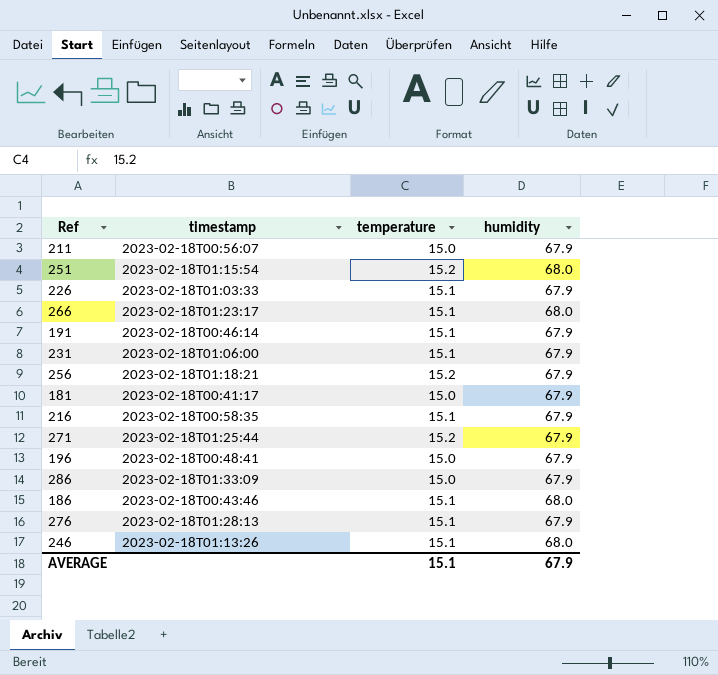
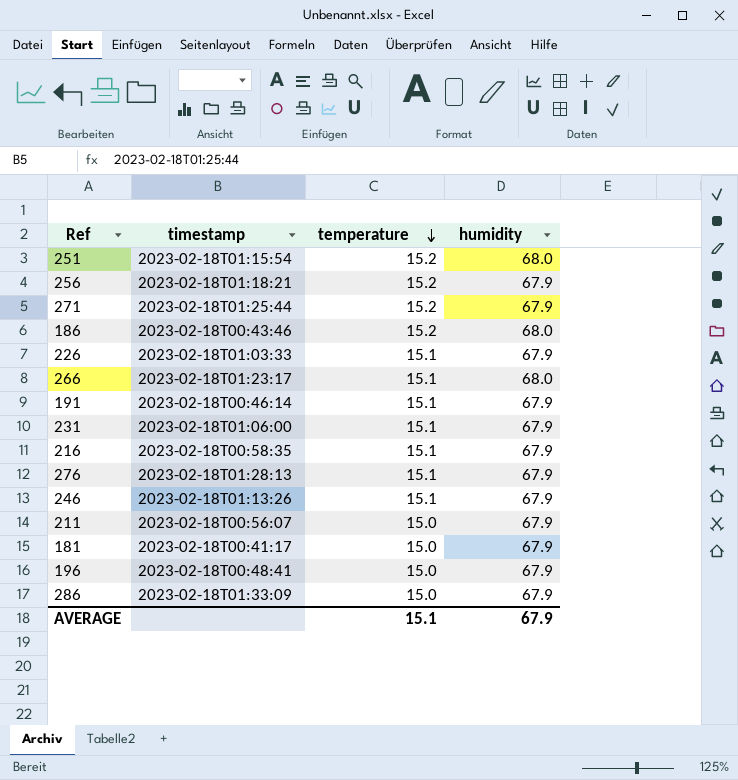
row order: none -> temperature descending
186 | temperature: 15.1 -> 15.2
246 | humidity: 68.0 -> 67.9

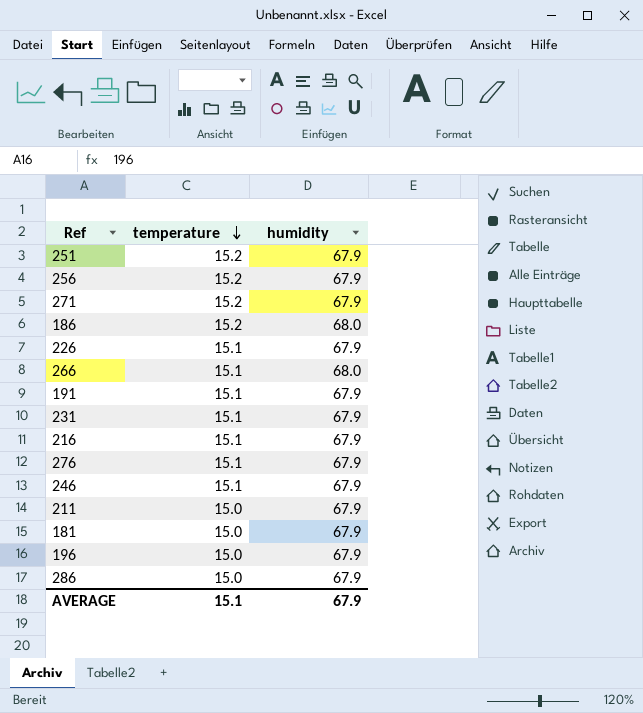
column timestamp | position: 2 -> none
251 | humidity: 68.0 -> 67.9

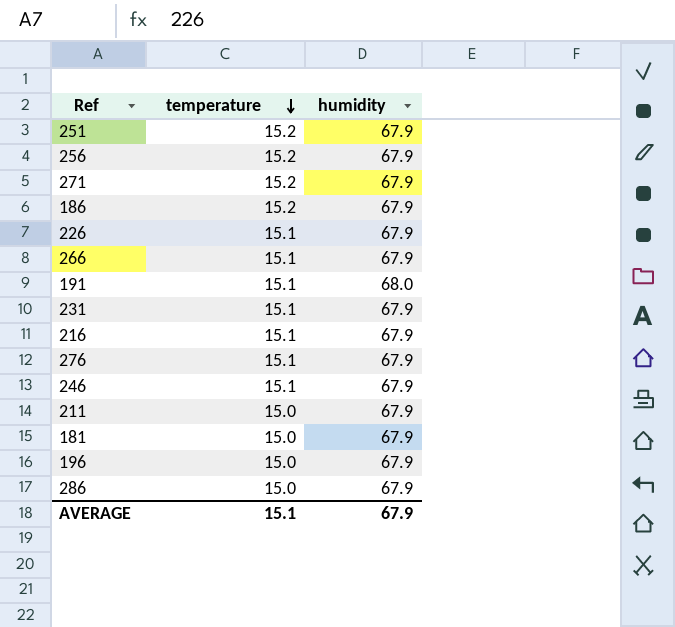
186 | humidity: 68.0 -> 67.9
266 | humidity: 68.0 -> 67.9
191 | humidity: 67.9 -> 68.0

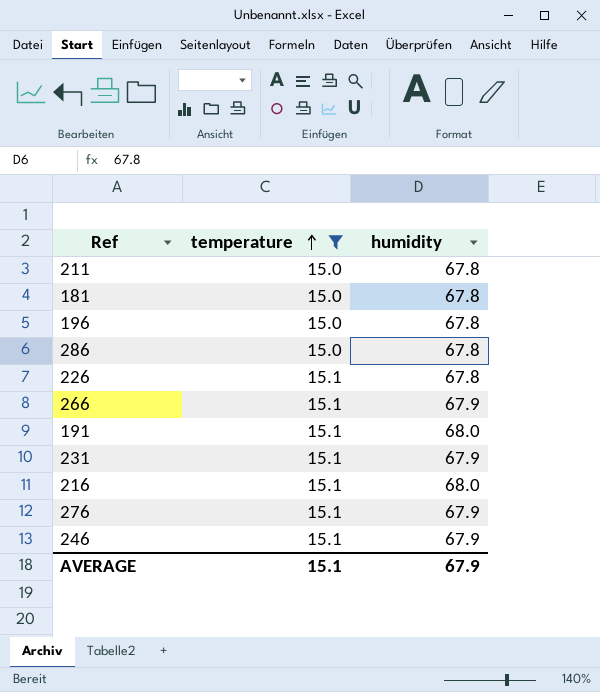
filter: none -> temperature != 15.2
row order: temperature descending -> temperature ascending
211 | humidity: 67.9 -> 67.8
181 | humidity: 67.9 -> 67.8
196 | humidity: 67.9 -> 67.8
286 | humidity: 67.9 -> 67.8
226 | humidity: 67.9 -> 67.8
216 | humidity: 67.9 -> 68.0

